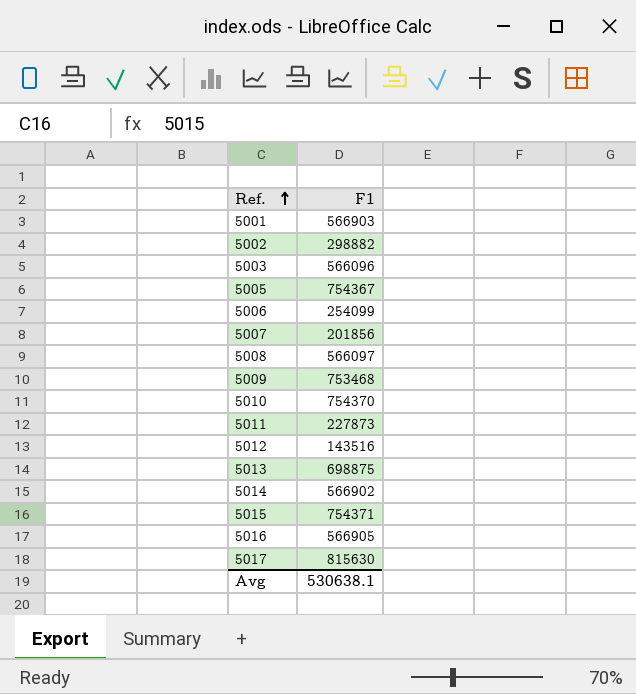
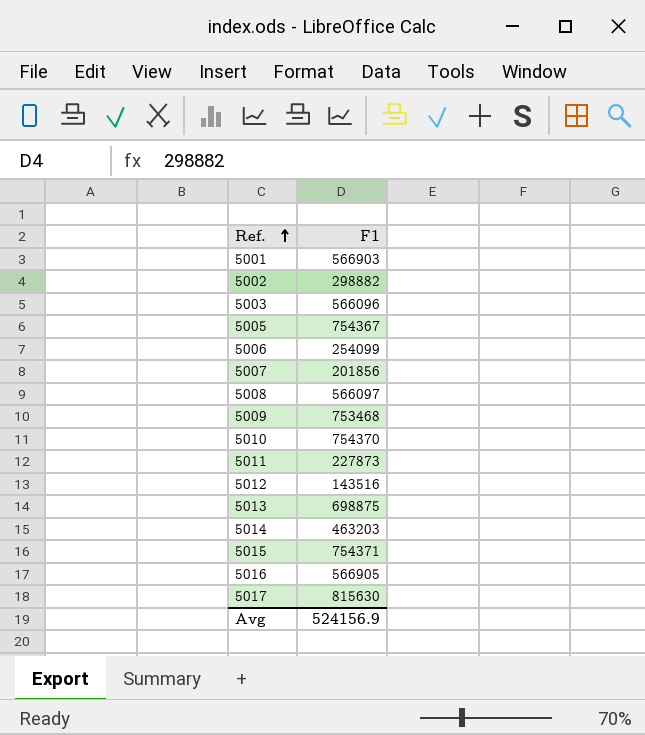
5014 | F1: 566902 -> 463203
Avg | F1: 530638.1 -> 524156.9

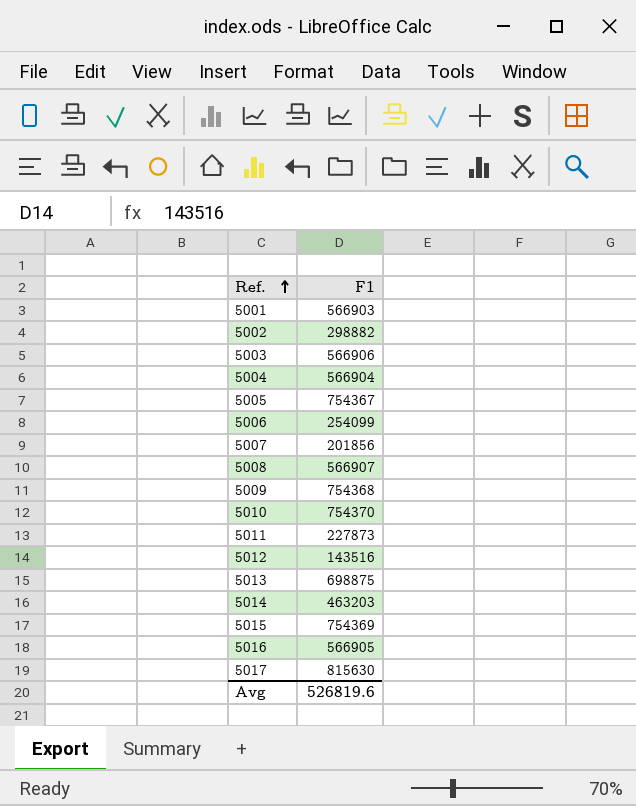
5003 | F1: 566096 -> 566906
row 5004: none -> 566904
5008 | F1: 566097 -> 566907
5009 | F1: 753468 -> 754368
5015 | F1: 754371 -> 754369
Avg | F1: 524156.9 -> 526819.6

